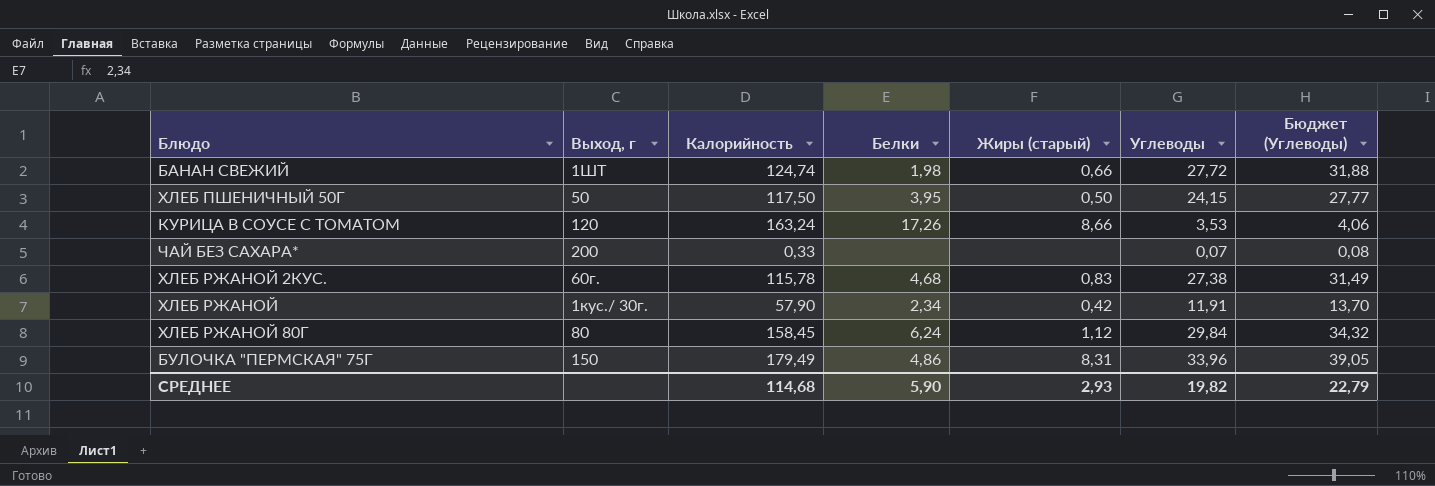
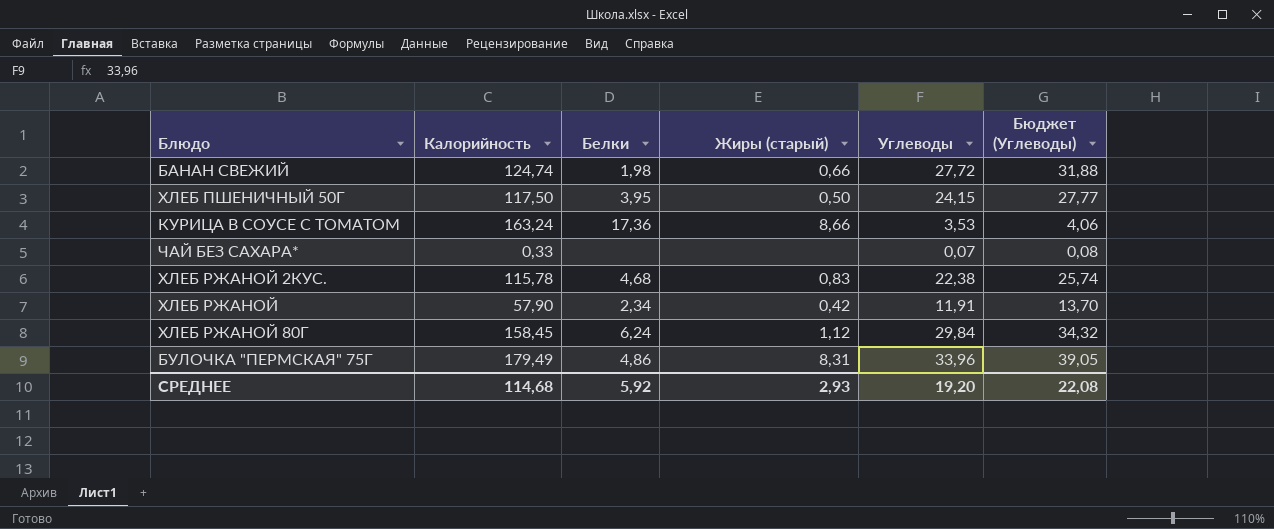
column Выход, г | position: 2 -> none
КУРИЦА В СОУСЕ С ТОМАТОМ | Белки: 17,26 -> 17,36
ХЛЕБ РЖАНОЙ 2КУС. | Углеводы: 27,38 -> 22,38
ХЛЕБ РЖАНОЙ 2КУС. | Бюджет (Углеводы): 31,49 -> 25,74
СРЕДНЕЕ | Белки: 5,90 -> 5,92
СРЕДНЕЕ | Углеводы: 19,82 -> 19,20
СРЕДНЕЕ | Бюджет (Углеводы): 22,79 -> 22,08

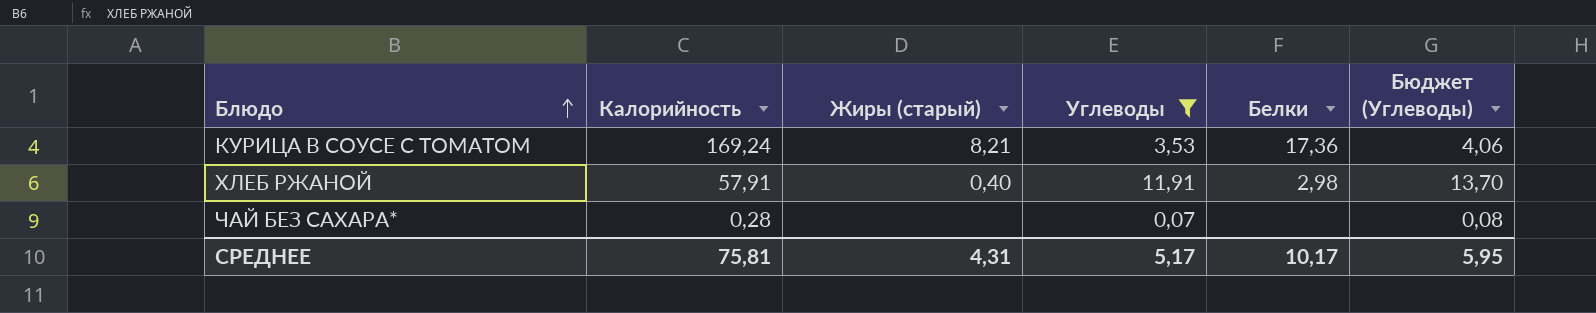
filter: none -> Углеводы <= 11,91
row order: none -> Блюдо ascending
column Белки | position: 3 -> 5
КУРИЦА В СОУСЕ С ТОМАТОМ | Калорийность: 163,24 -> 169,24
КУРИЦА В СОУСЕ С ТОМАТОМ | Жиры (старый): 8,66 -> 8,21
ХЛЕБ РЖАНОЙ | Калорийность: 57,90 -> 57,91
ХЛЕБ РЖАНОЙ | Жиры (старый): 0,42 -> 0,40
ХЛЕБ РЖАНОЙ | Белки: 2,34 -> 2,98
ЧАЙ БЕЗ САХАРА* | Калорийность: 0,33 -> 0,28
СРЕДНЕЕ | Калорийность: 114,68 -> 75,81
СРЕДНЕЕ | Жиры (старый): 2,93 -> 4,31
СРЕДНЕЕ | Углеводы: 19,20 -> 5,17
СРЕДНЕЕ | Белки: 5,92 -> 10,17
СРЕДНЕЕ | Бюджет (Углеводы): 22,08 -> 5,95

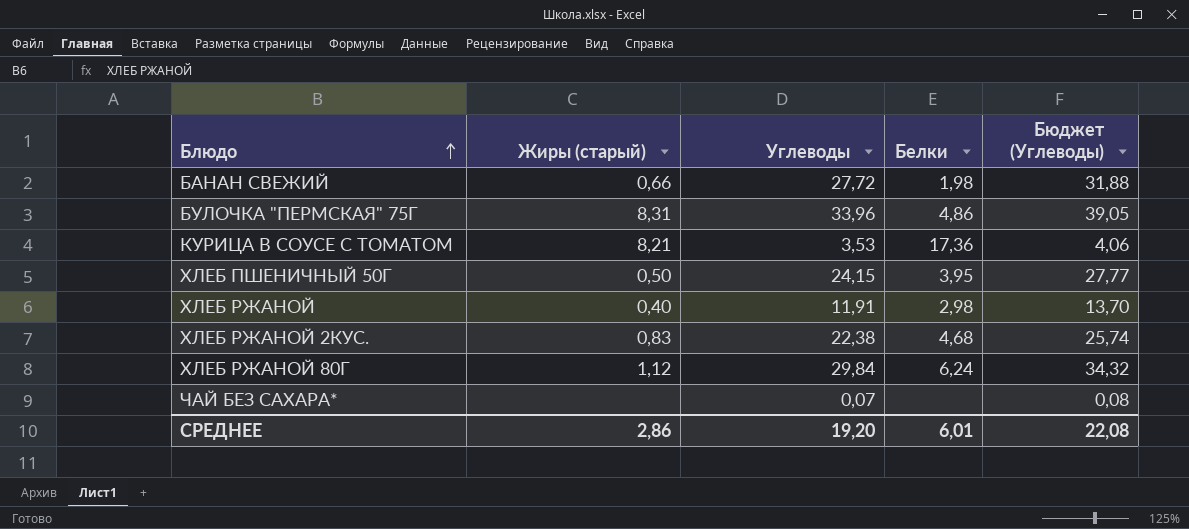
filter: Углеводы <= 11,91 -> none
column Калорийность | position: 2 -> none
СРЕДНЕЕ | Жиры (старый): 4,31 -> 2,86
СРЕДНЕЕ | Углеводы: 5,17 -> 19,20
СРЕДНЕЕ | Белки: 10,17 -> 6,01
СРЕДНЕЕ | Бюджет (Углеводы): 5,95 -> 22,08

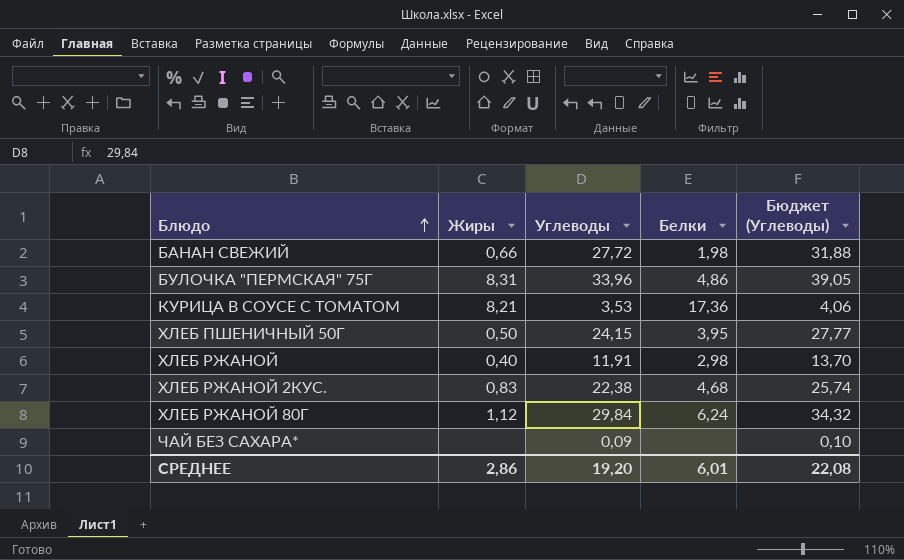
column name: Жиры (старый) -> Жиры
ЧАЙ БЕЗ САХАРА* | Углеводы: 0,07 -> 0,09
ЧАЙ БЕЗ САХАРА* | Бюджет (Углеводы): 0,08 -> 0,10

